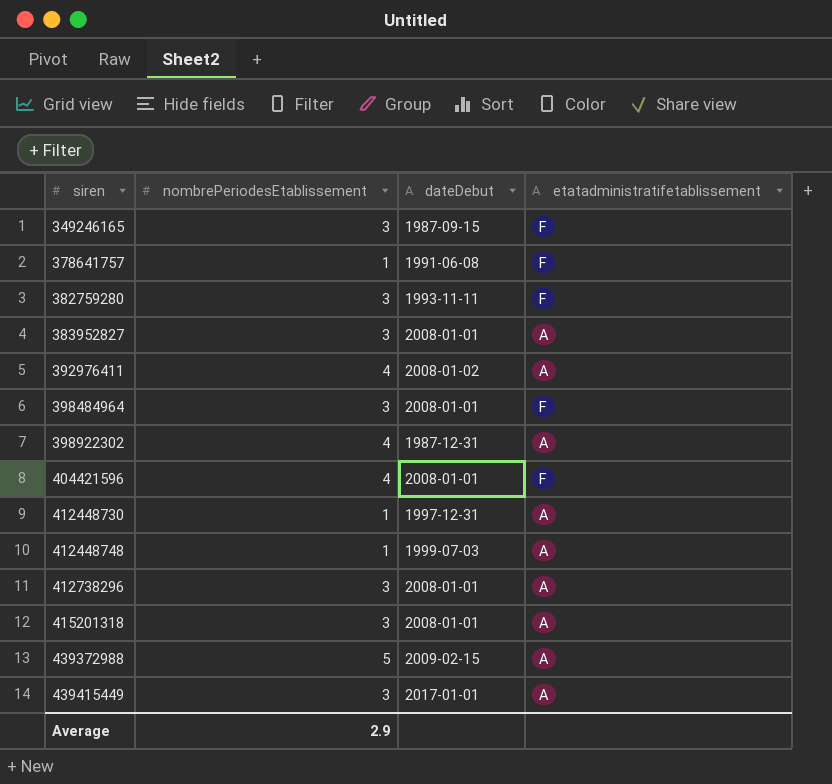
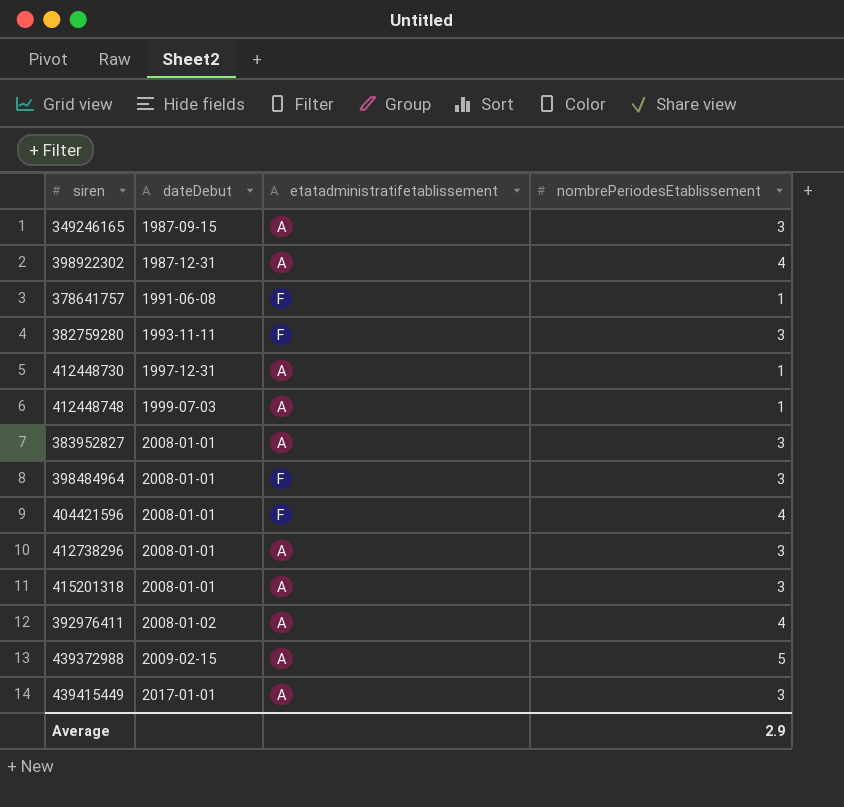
row order: siren ascending -> dateDebut ascending
column nombrePeriodesEtablissement | position: 2 -> 4
349246165 | etatadministratifetablissement: F -> A

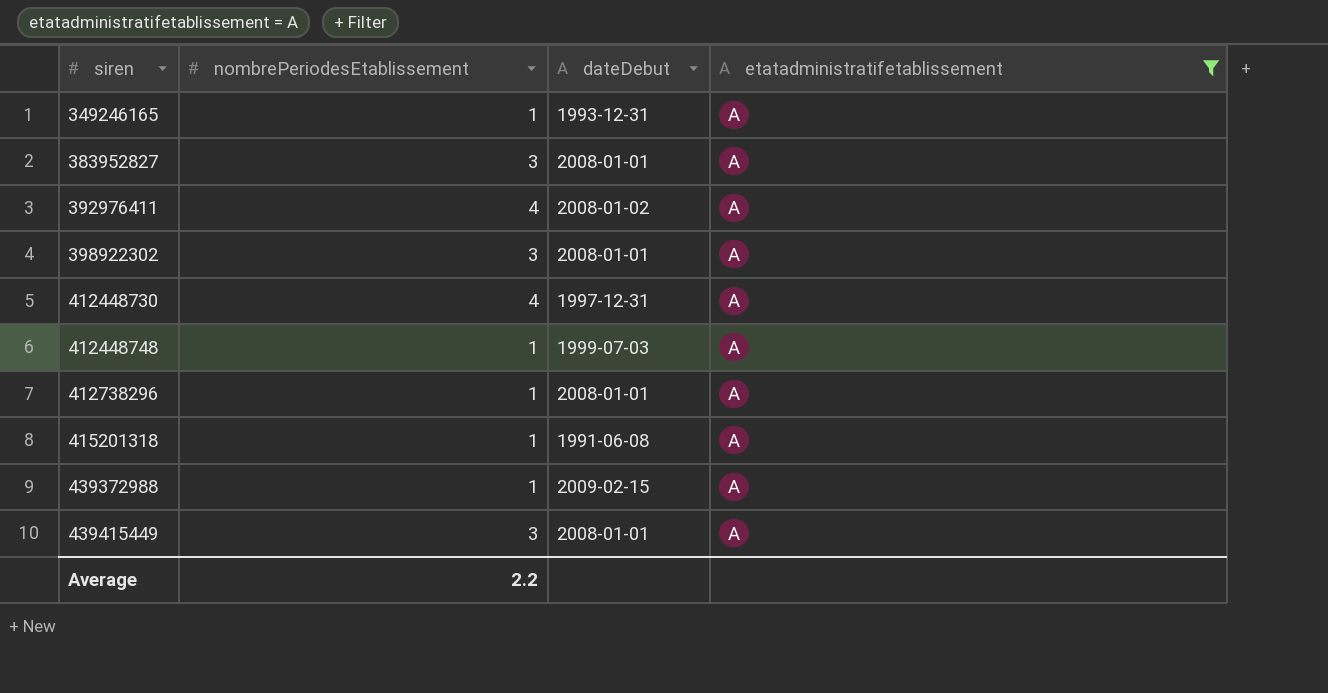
filter: none -> etatadministratifetablissement = A
row order: dateDebut ascending -> siren ascending
column nombrePeriodesEtablissement | position: 4 -> 2
349246165 | nombrePeriodesEtablissement: 3 -> 1
349246165 | dateDebut: 1987-09-15 -> 1993-12-31
398922302 | nombrePeriodesEtablissement: 4 -> 3
398922302 | dateDebut: 1987-12-31 -> 2008-01-01
412448730 | nombrePeriodesEtablissement: 1 -> 4
412738296 | nombrePeriodesEtablissement: 3 -> 1
415201318 | nombrePeriodesEtablissement: 3 -> 1
415201318 | dateDebut: 2008-01-01 -> 1991-06-08
439372988 | nombrePeriodesEtablissement: 5 -> 1
439415449 | dateDebut: 2017-01-01 -> 2008-01-01
Average | nombrePeriodesEtablissement: 2.9 -> 2.2

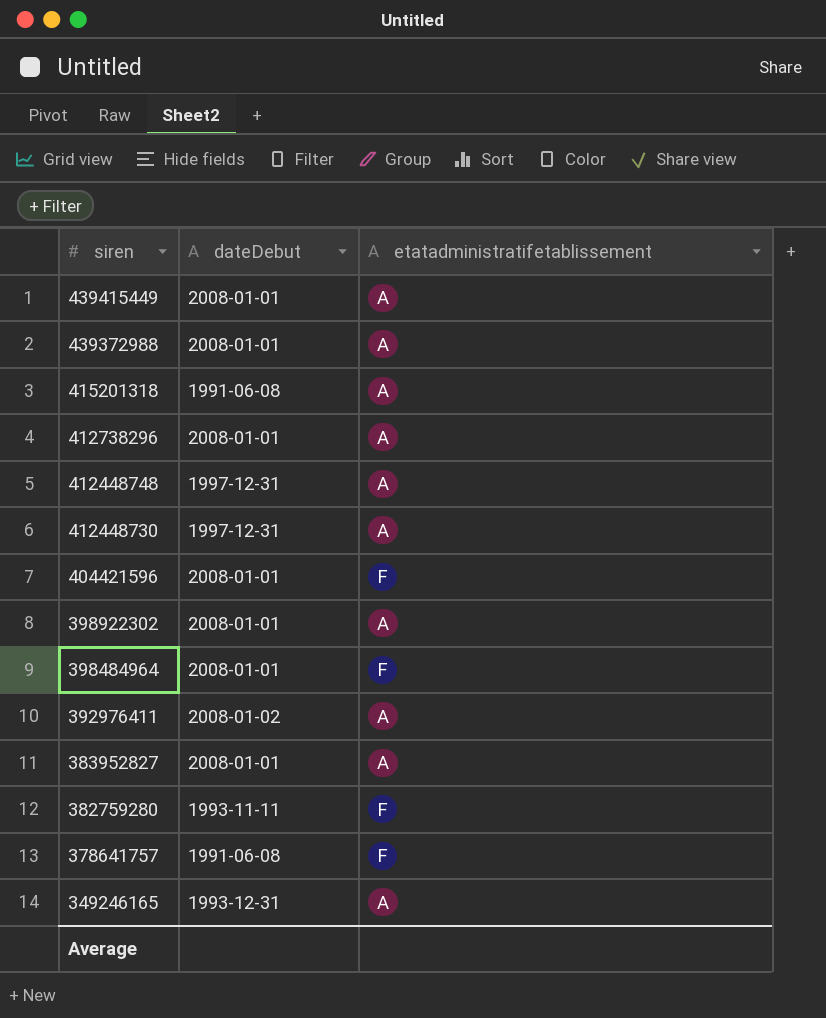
filter: etatadministratifetablissement = A -> none
row order: siren ascending -> siren descending
column nombrePeriodesEtablissement | position: 2 -> none
439372988 | dateDebut: 2009-02-15 -> 2008-01-01
412448748 | dateDebut: 1999-07-03 -> 1997-12-31

